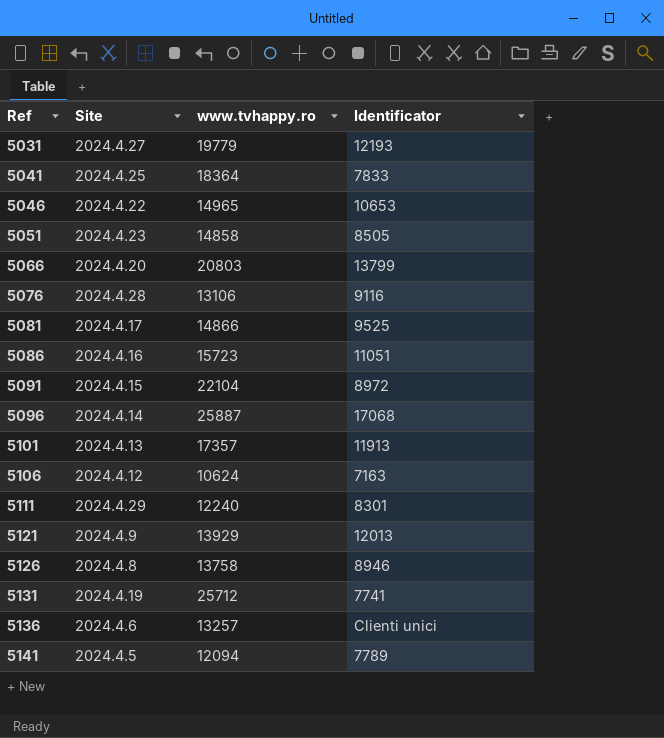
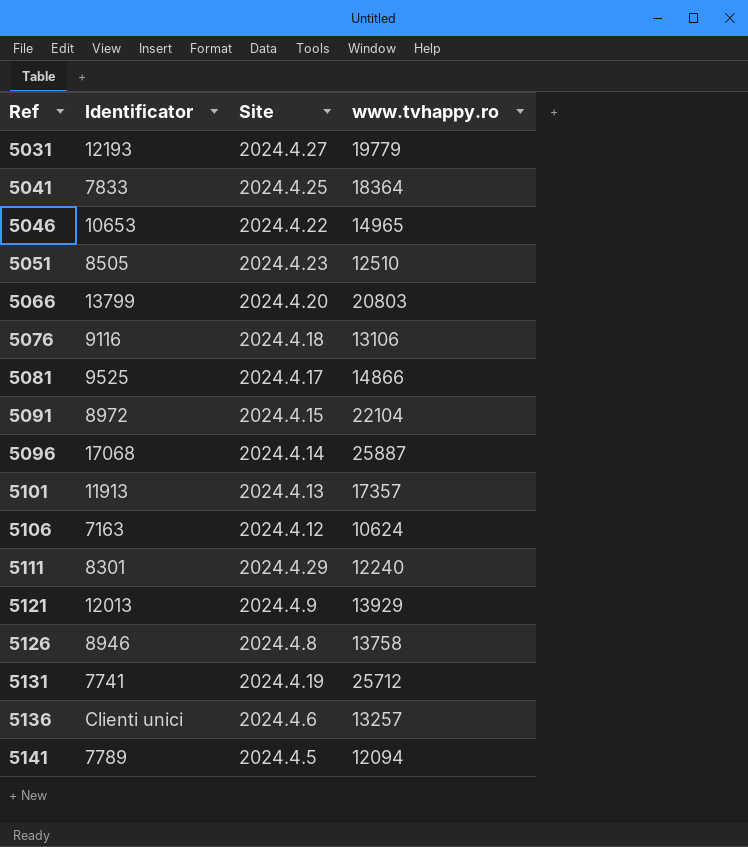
column Identificator | position: 4 -> 2
row 5086: 2024.4.16 | 15723 | 11051 -> none
5051 | www.tvhappy.ro: 14858 -> 12510
5076 | Site: 2024.4.28 -> 2024.4.18

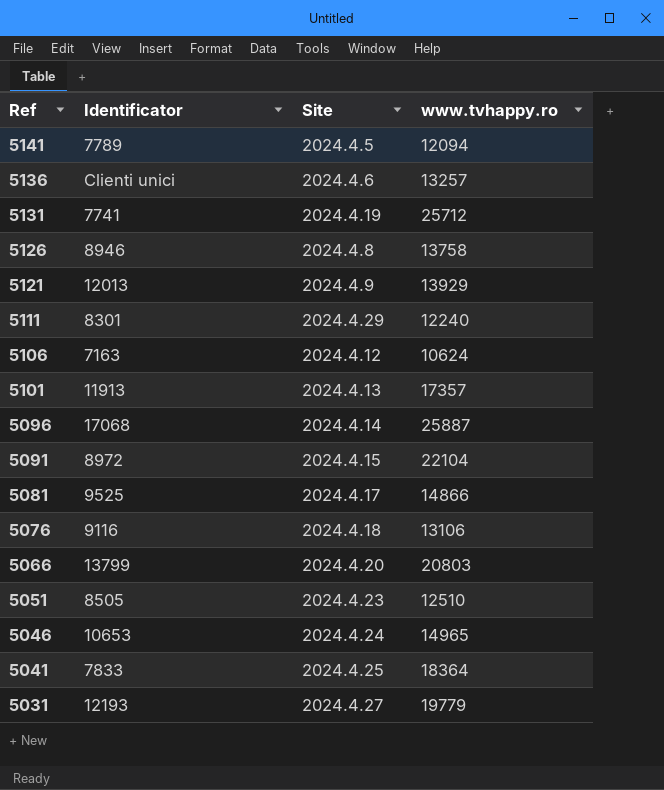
row order: Ref ascending -> Ref descending
5046 | Site: 2024.4.22 -> 2024.4.24

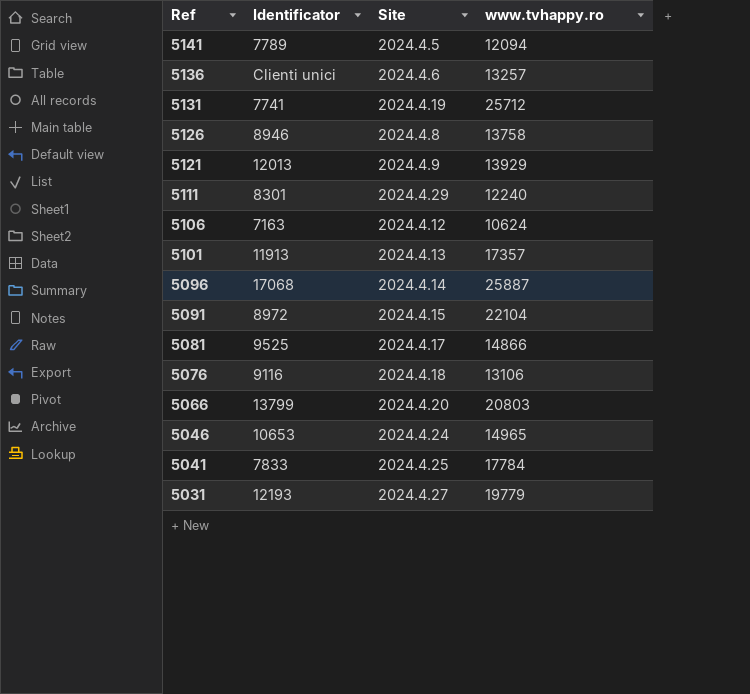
row 5051: 8505 | 2024.4.23 | 12510 -> none
5041 | www.tvhappy.ro: 18364 -> 17784

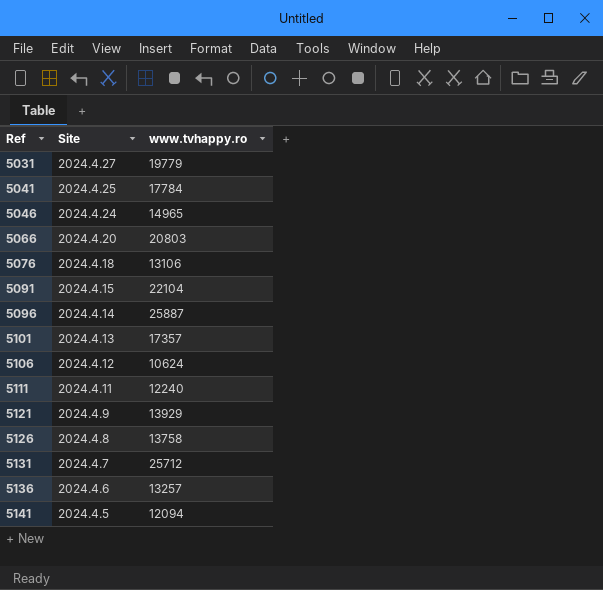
row order: Ref descending -> Ref ascending
column Identificator | position: 2 -> none
row 5081: 9525 | 2024.4.17 | 14866 -> none
5111 | Site: 2024.4.29 -> 2024.4.11
5131 | Site: 2024.4.19 -> 2024.4.7

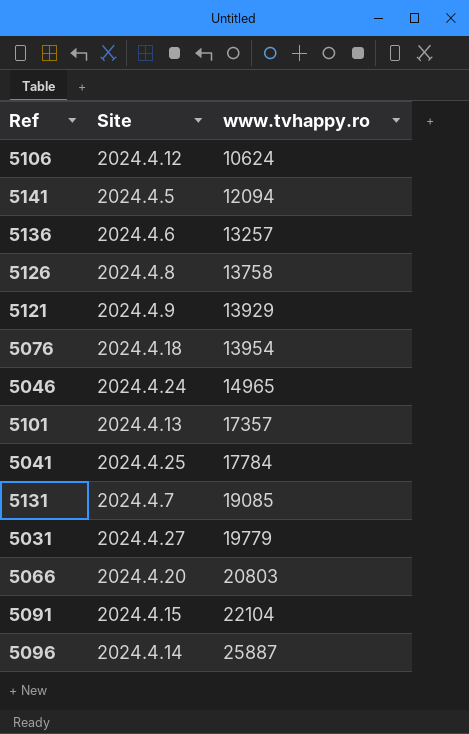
row order: Ref ascending -> www.tvhappy.ro ascending
row 5111: 2024.4.11 | 12240 -> none
5076 | www.tvhappy.ro: 13106 -> 13954
5131 | www.tvhappy.ro: 25712 -> 19085

